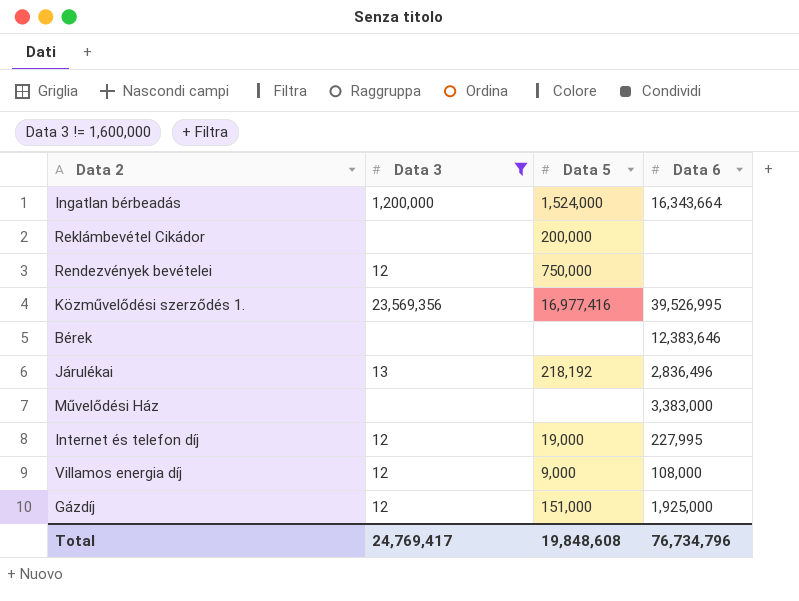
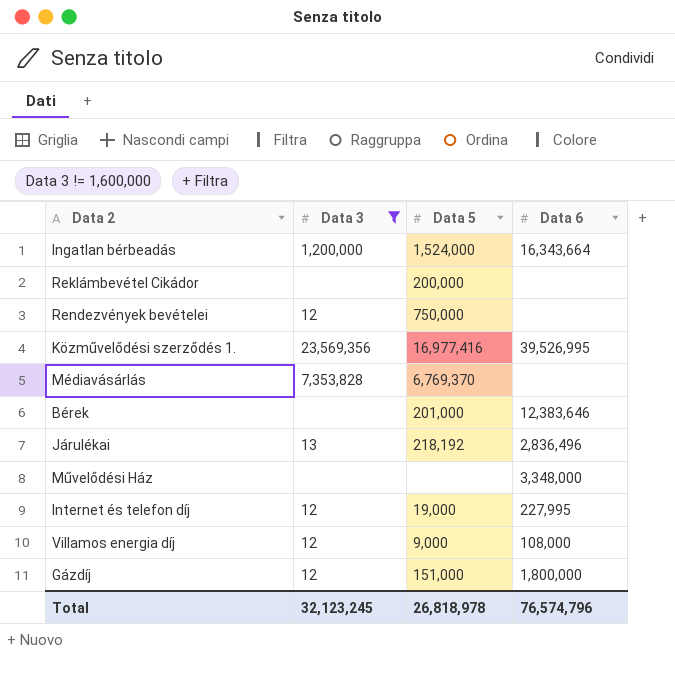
row Médiavásárlás: none -> 7,353,828 | 6,769,370 | none
Bérek | Data 5: none -> 201,000
Művelődési Ház | Data 6: 3,383,000 -> 3,348,000
Gázdíj | Data 6: 1,925,000 -> 1,800,000
Total | Data 3: 24,769,417 -> 32,123,245
Total | Data 5: 19,848,608 -> 26,818,978
Total | Data 6: 76,734,796 -> 76,574,796

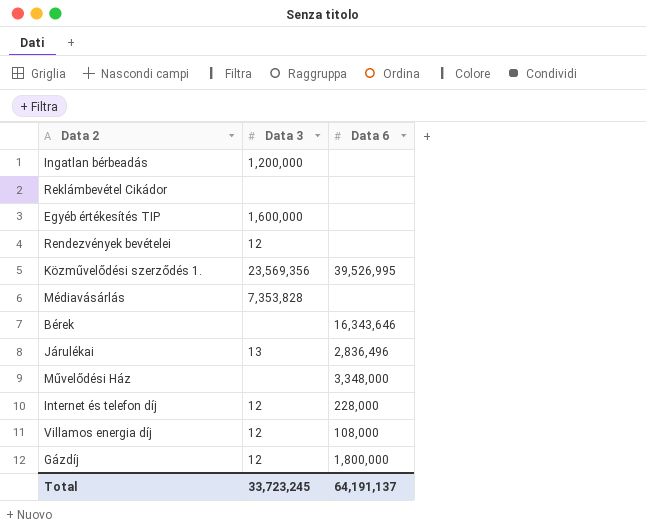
filter: Data 3 != 1,600,000 -> none
column Data 5 | position: 3 -> none
Ingatlan bérbeadás | Data 6: 16,343,664 -> none
Bérek | Data 6: 12,383,646 -> 16,343,646
Internet és telefon díj | Data 6: 227,995 -> 228,000
Total | Data 3: 32,123,245 -> 33,723,245
Total | Data 6: 76,574,796 -> 64,191,137

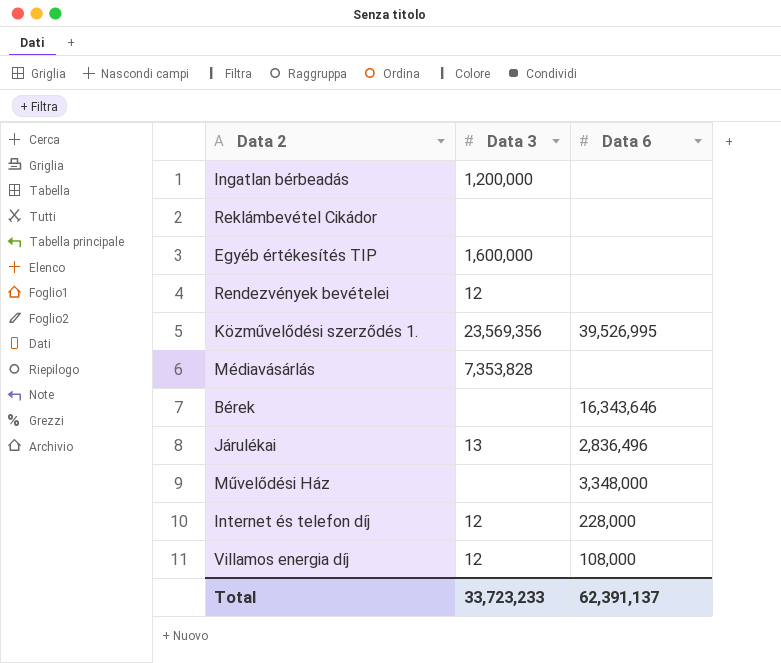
row Gázdíj: 12 | 1,800,000 -> none
Total | Data 3: 33,723,245 -> 33,723,233
Total | Data 6: 64,191,137 -> 62,391,137

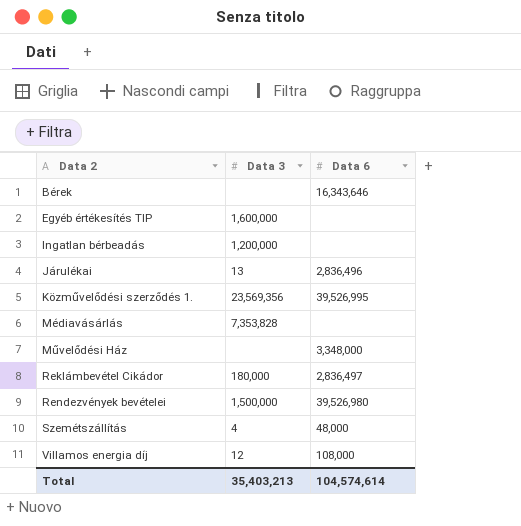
row order: none -> Data 2 ascending
row Internet és telefon díj: 12 | 228,000 -> none
Reklámbevétel Cikádor | Data 3: none -> 180,000
Reklámbevétel Cikádor | Data 6: none -> 2,836,497
Rendezvények bevételei | Data 3: 12 -> 1,500,000
Rendezvények bevételei | Data 6: none -> 39,526,980
row Szemétszállítás: none -> 4 | 48,000
Total | Data 3: 33,723,233 -> 35,403,213
Total | Data 6: 62,391,137 -> 104,574,614

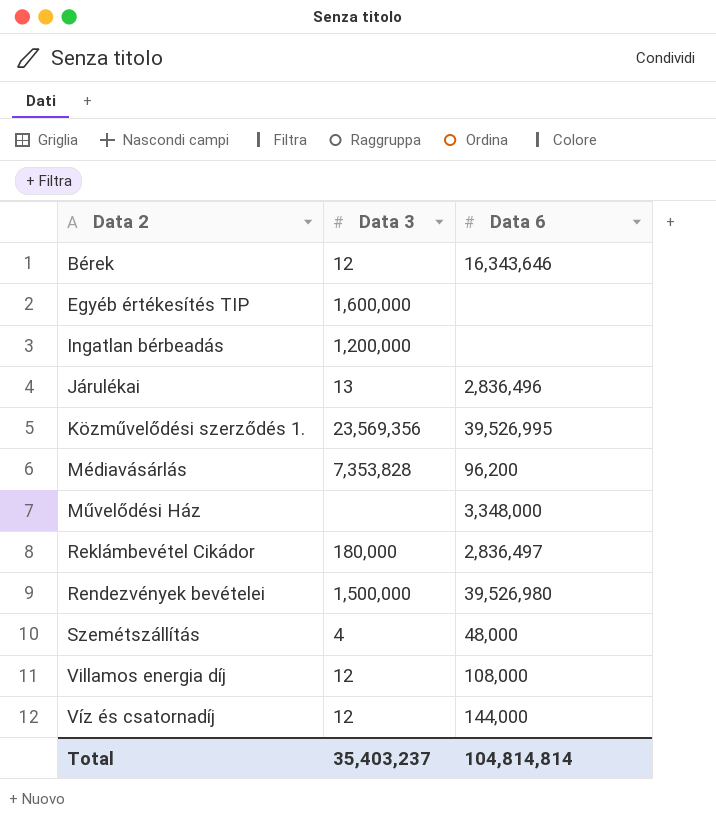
Bérek | Data 3: none -> 12
Médiavásárlás | Data 6: none -> 96,200
row Víz és csatornadíj: none -> 12 | 144,000
Total | Data 3: 35,403,213 -> 35,403,237
Total | Data 6: 104,574,614 -> 104,814,814

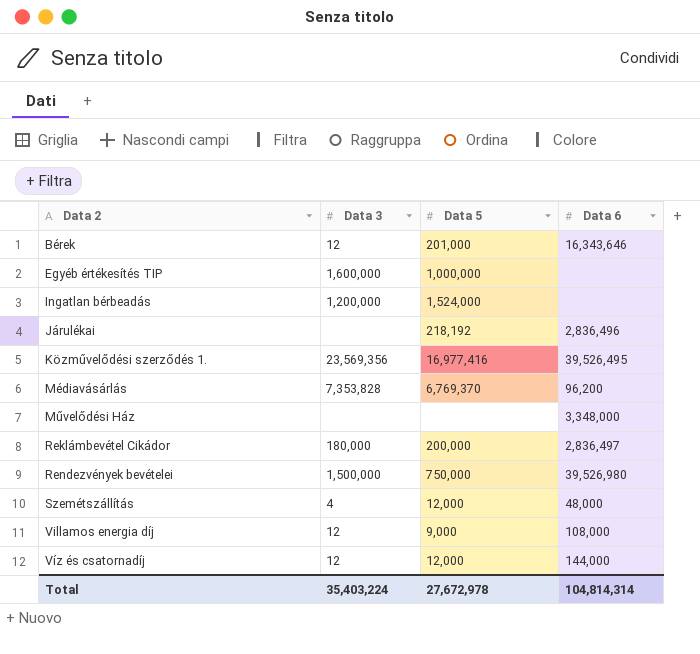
column Data 5 | position: none -> 3
Járulékai | Data 3: 13 -> none
Közművelődési szerződés 1. | Data 6: 39,526,995 -> 39,526,495
Total | Data 3: 35,403,237 -> 35,403,224
Total | Data 6: 104,814,814 -> 104,814,314

